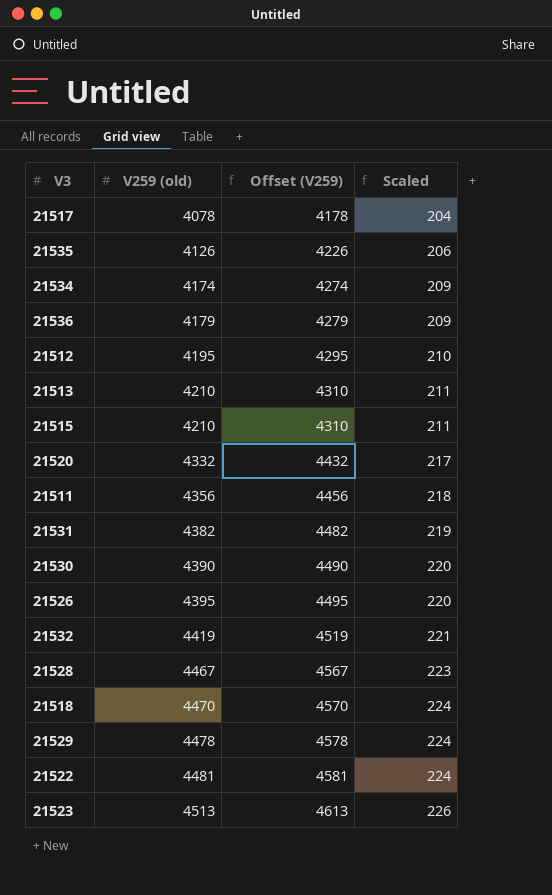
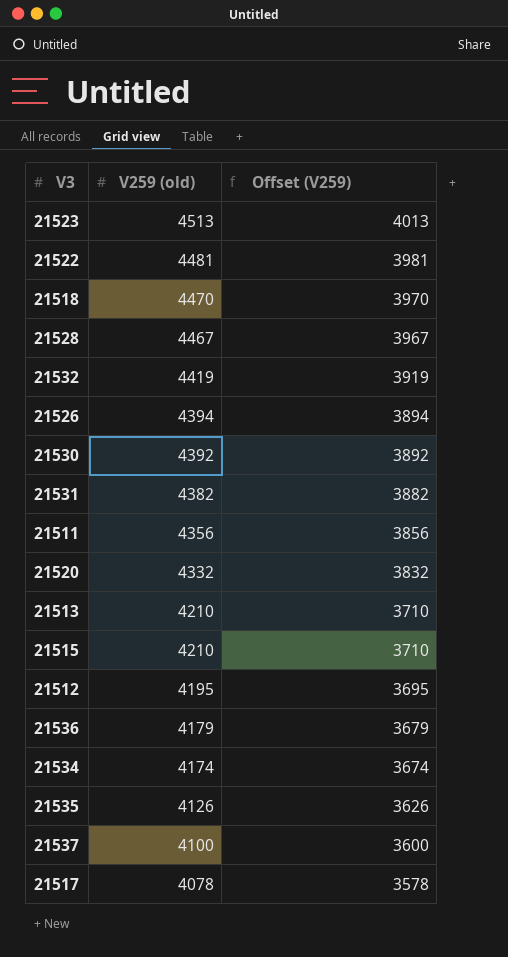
row order: V259 (old) ascending -> V259 (old) descending
column Scaled | formula: [V259 (old)] * 0.05 -> none
column Offset (V259) | formula: [V259 (old)] + 100 -> [V259 (old)] - 500
row 21529: 4478 | 4578 | 224 -> none
21526 | V259 (old): 4395 -> 4394
21530 | V259 (old): 4390 -> 4392
row 21537: none -> 4100 | 3600

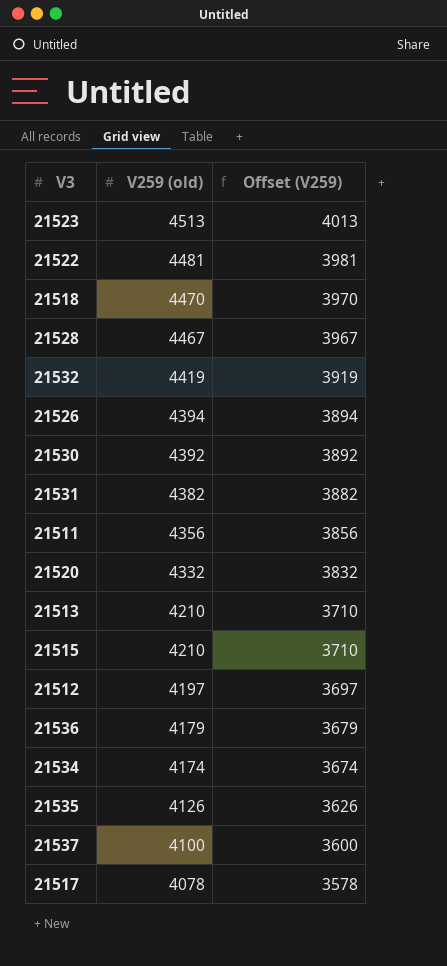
21512 | V259 (old): 4195 -> 4197
21512 | Offset (V259): 3695 -> 3697

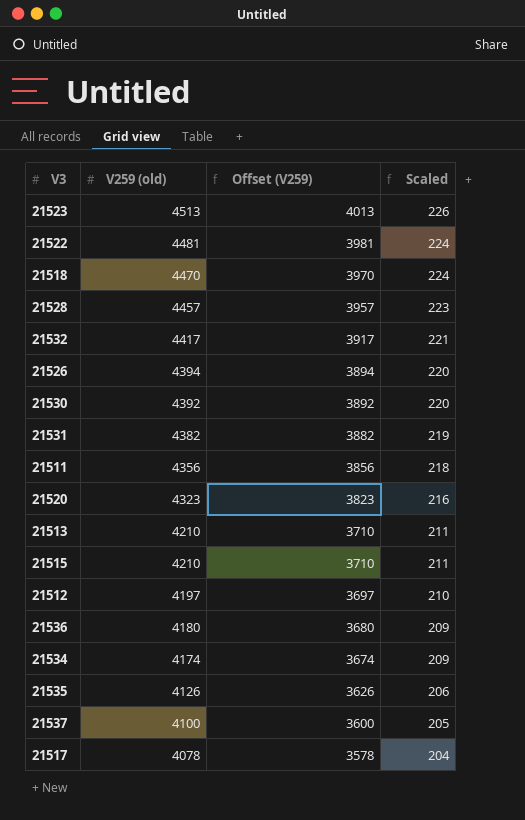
column Scaled | formula: none -> [V259 (old)] * 0.05
21528 | V259 (old): 4467 -> 4457
21528 | Offset (V259): 3967 -> 3957
21532 | V259 (old): 4419 -> 4417
21532 | Offset (V259): 3919 -> 3917
21520 | V259 (old): 4332 -> 4323
21520 | Offset (V259): 3832 -> 3823
21536 | V259 (old): 4179 -> 4180
21536 | Offset (V259): 3679 -> 3680

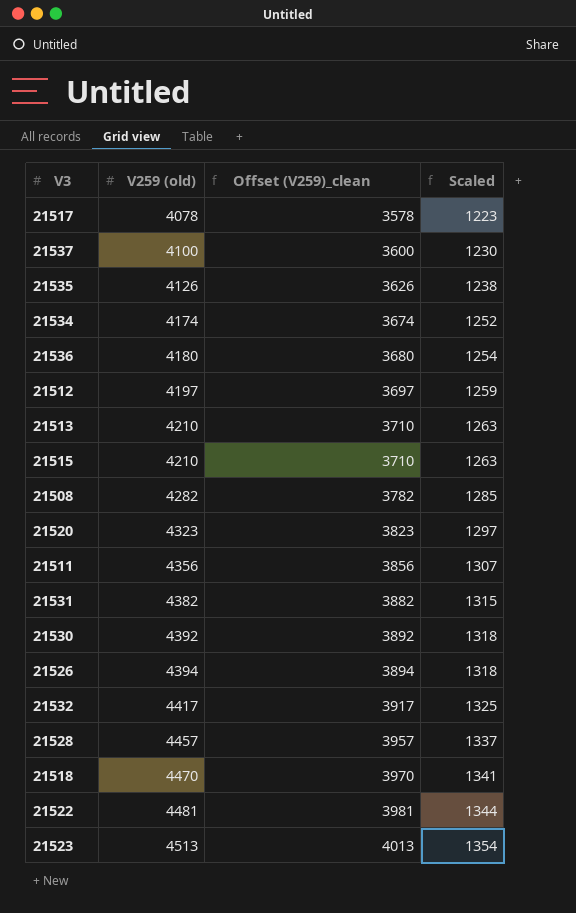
row order: V259 (old) descending -> V259 (old) ascending
column name: Offset (V259) -> Offset (V259)_clean
column Scaled | formula: [V259 (old)] * 0.05 -> [V259 (old)] * 0.3
row 21508: none -> 4282 | 3782 | 1285

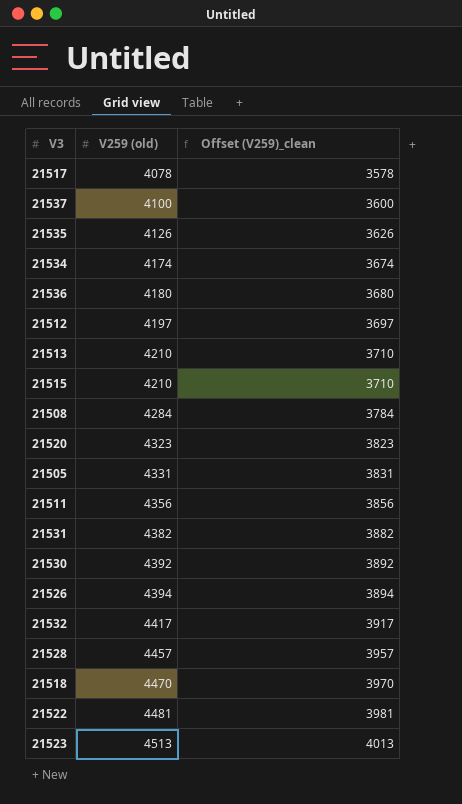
column Scaled | formula: [V259 (old)] * 0.3 -> none
21508 | V259 (old): 4282 -> 4284
21508 | Offset (V259)_clean: 3782 -> 3784
row 21505: none -> 4331 | 3831

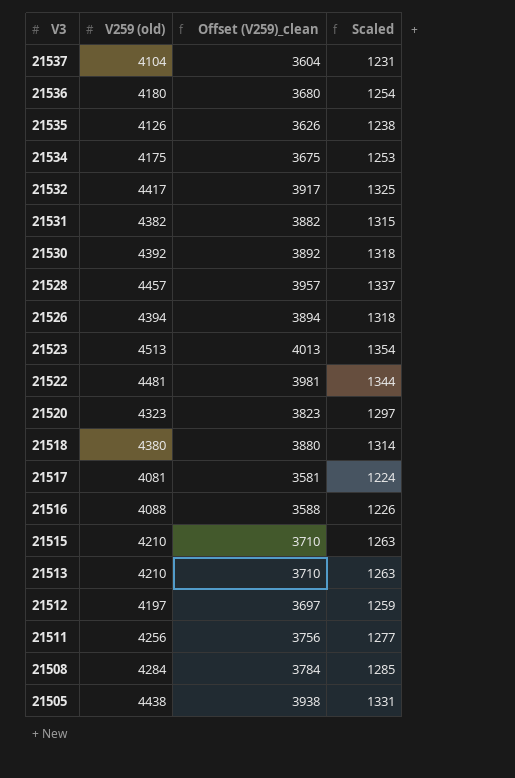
row order: V259 (old) ascending -> V3 descending
column Scaled | formula: none -> [V259 (old)] * 0.3
21537 | V259 (old): 4100 -> 4104
21537 | Offset (V259)_clean: 3600 -> 3604
21534 | V259 (old): 4174 -> 4175
21534 | Offset (V259)_clean: 3674 -> 3675
21518 | V259 (old): 4470 -> 4380
21518 | Offset (V259)_clean: 3970 -> 3880
21517 | V259 (old): 4078 -> 4081
21517 | Offset (V259)_clean: 3578 -> 3581
row 21516: none -> 4088 | 3588 | 1226
21511 | V259 (old): 4356 -> 4256
21511 | Offset (V259)_clean: 3856 -> 3756
21505 | V259 (old): 4331 -> 4438
21505 | Offset (V259)_clean: 3831 -> 3938

